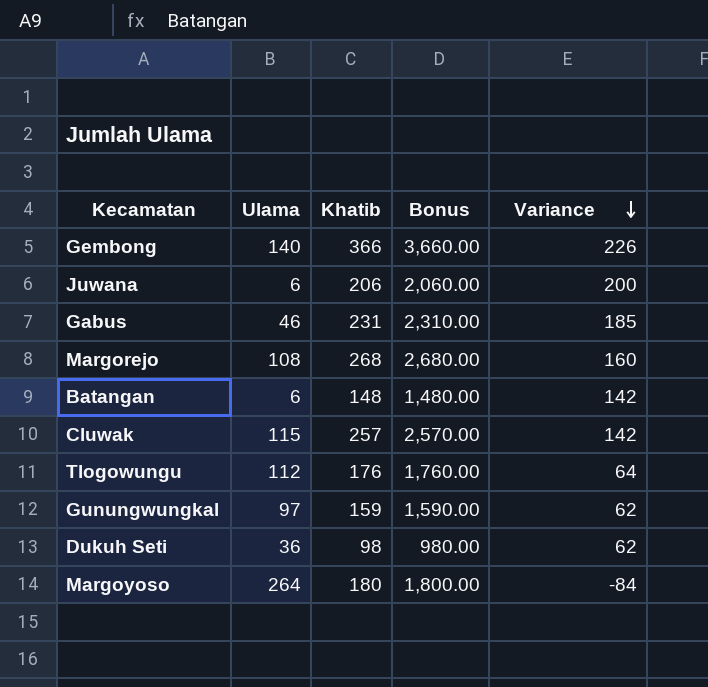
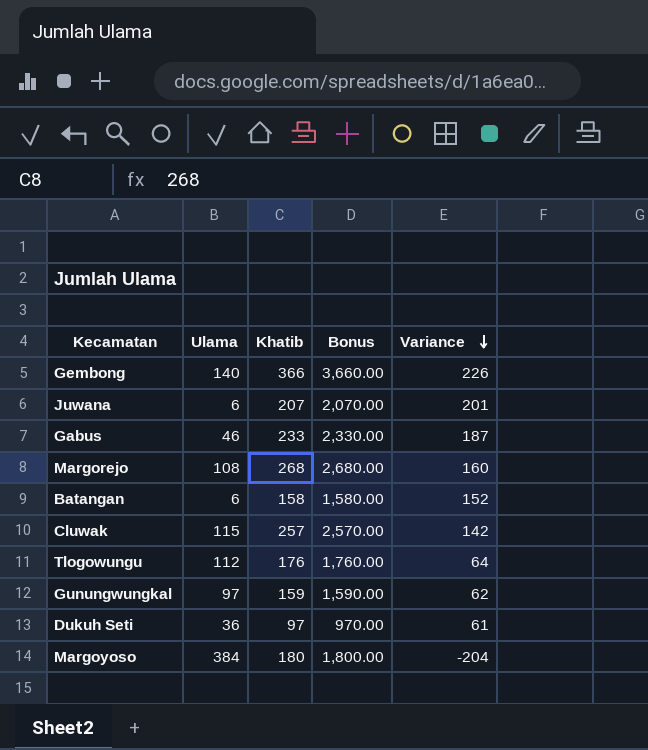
Juwana | Khatib: 206 -> 207
Juwana | Bonus: 2,060.00 -> 2,070.00
Juwana | Variance: 200 -> 201
Gabus | Khatib: 231 -> 233
Gabus | Bonus: 2,310.00 -> 2,330.00
Gabus | Variance: 185 -> 187
Batangan | Khatib: 148 -> 158
Batangan | Bonus: 1,480.00 -> 1,580.00
Batangan | Variance: 142 -> 152
Dukuh Seti | Khatib: 98 -> 97
Dukuh Seti | Bonus: 980.00 -> 970.00
Dukuh Seti | Variance: 62 -> 61
Margoyoso | Ulama: 264 -> 384
Margoyoso | Variance: -84 -> -204

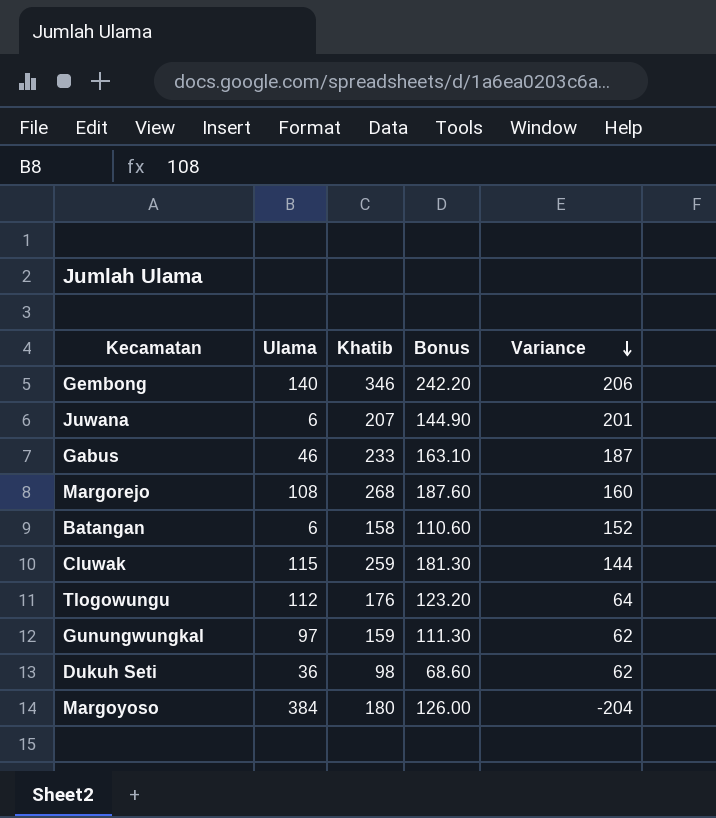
column Bonus | formula: [Khatib] * 10 -> [Khatib] * 0.7
Gembong | Khatib: 366 -> 346
Gembong | Variance: 226 -> 206
Cluwak | Khatib: 257 -> 259
Cluwak | Variance: 142 -> 144
Dukuh Seti | Khatib: 97 -> 98
Dukuh Seti | Variance: 61 -> 62

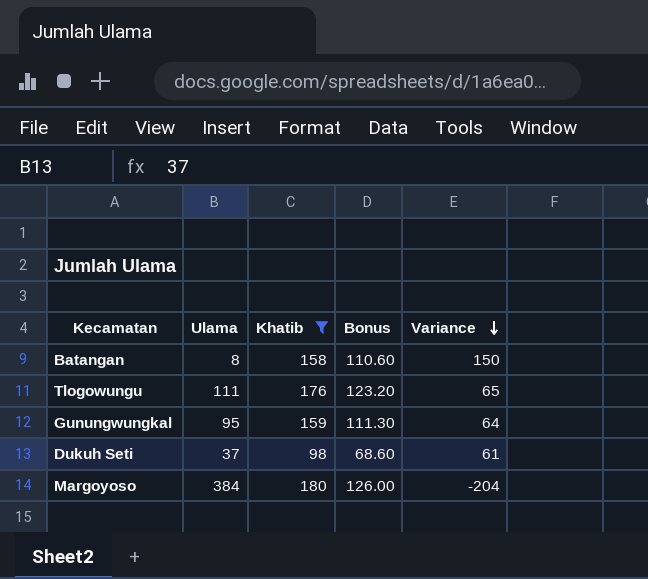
filter: none -> Khatib <= 180
Batangan | Ulama: 6 -> 8
Batangan | Variance: 152 -> 150
Tlogowungu | Ulama: 112 -> 111
Tlogowungu | Variance: 64 -> 65
Gunungwungkal | Ulama: 97 -> 95
Gunungwungkal | Variance: 62 -> 64
Dukuh Seti | Ulama: 36 -> 37
Dukuh Seti | Variance: 62 -> 61

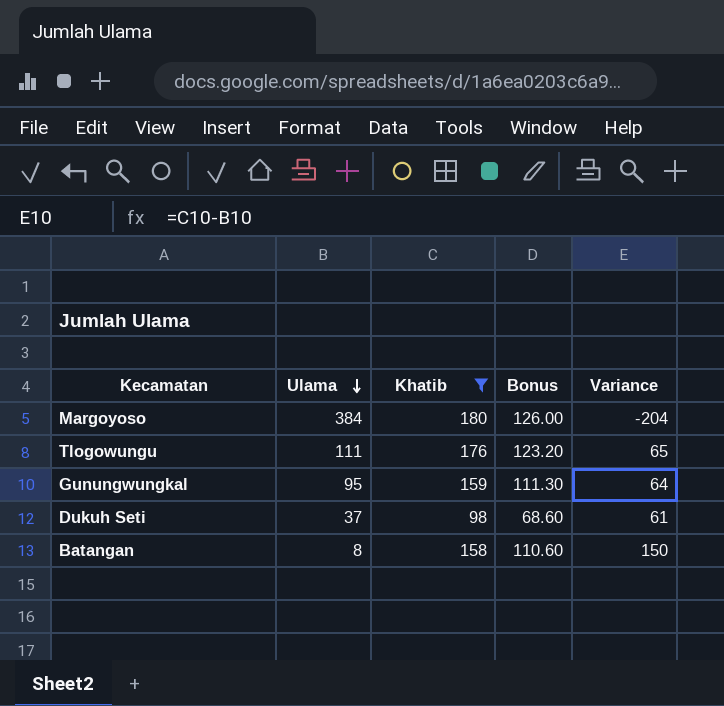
row order: Variance descending -> Ulama descending

